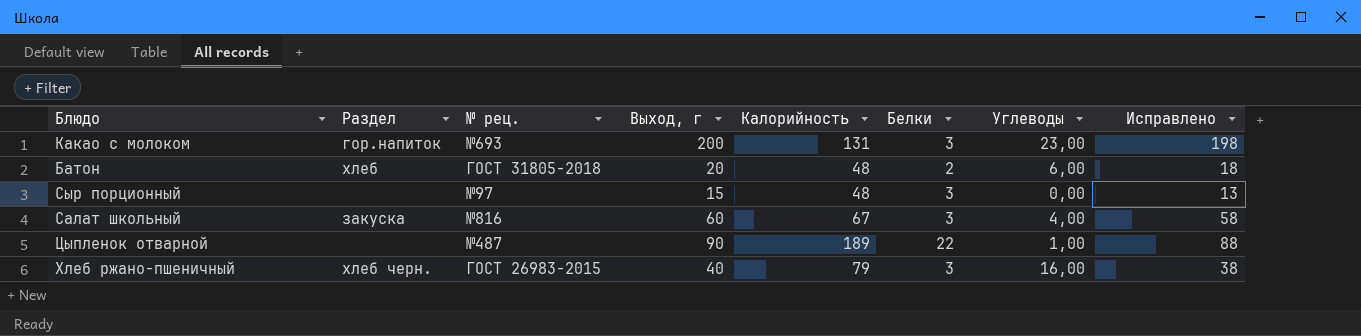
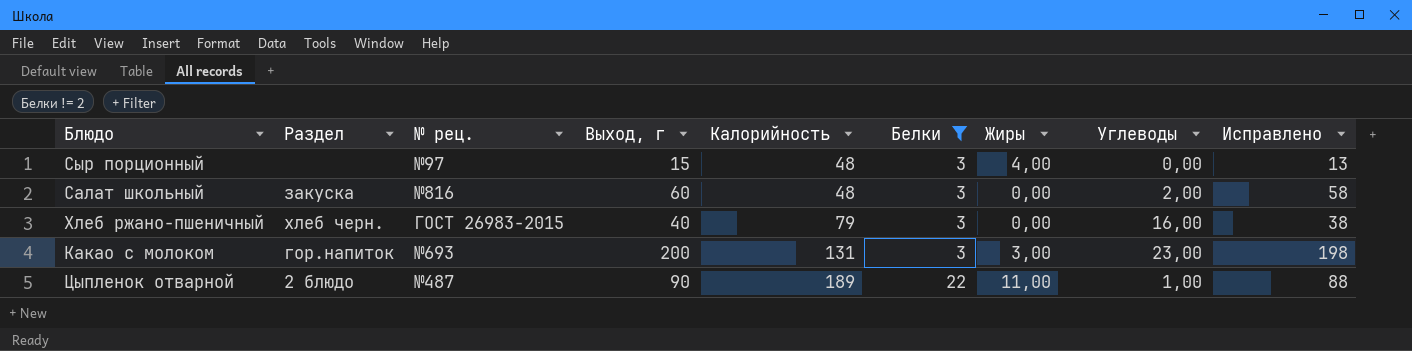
filter: none -> Белки != 2
row order: none -> Калорийность ascending
column Жиры | position: none -> 7
Салат школьный | Калорийность: 67 -> 48
Салат школьный | Углеводы: 4,00 -> 2,00
Цыпленок отварной | Раздел: none -> 2 блюдо

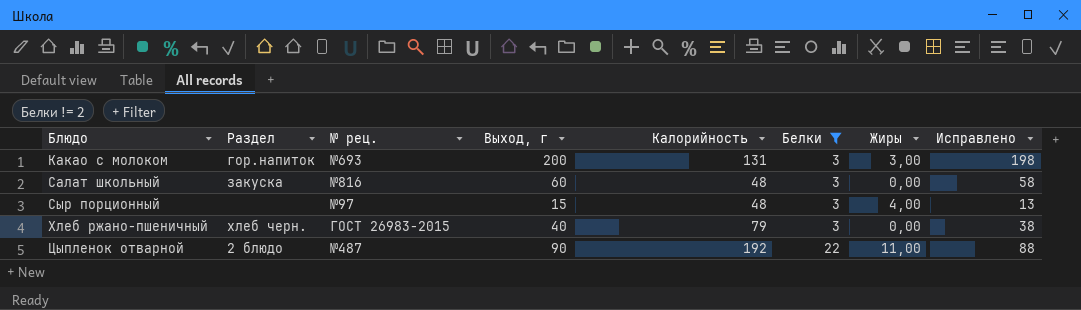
row order: Калорийность ascending -> Блюдо ascending
column Углеводы | position: 8 -> none
Цыпленок отварной | Калорийность: 189 -> 192

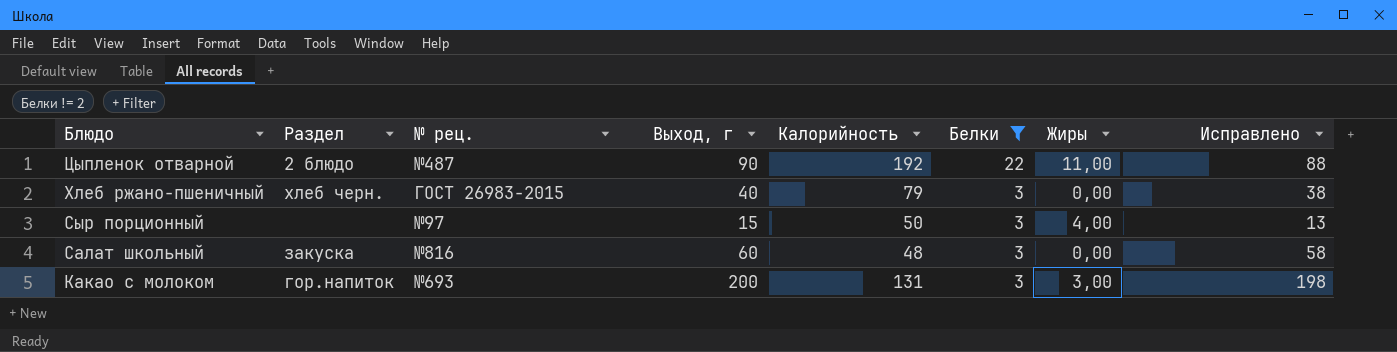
row order: Блюдо ascending -> Блюдо descending
Сыр порционный | Калорийность: 48 -> 50

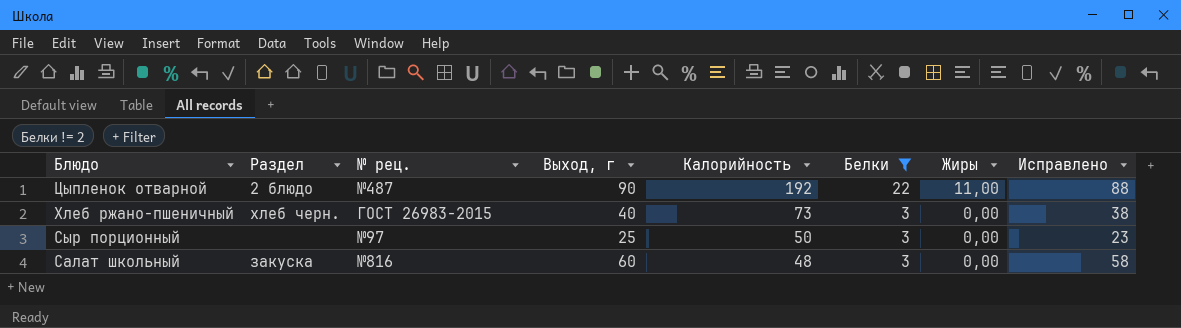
row Какао с молоком: гор.напиток | №693 | 200 | 131 | 3 | 3,00 | 198 -> none
Хлеб ржано-пшеничный | Калорийность: 79 -> 73
Сыр порционный | Выход, г: 15 -> 25
Сыр порционный | Жиры: 4,00 -> 0,00
Сыр порционный | Исправлено: 13 -> 23

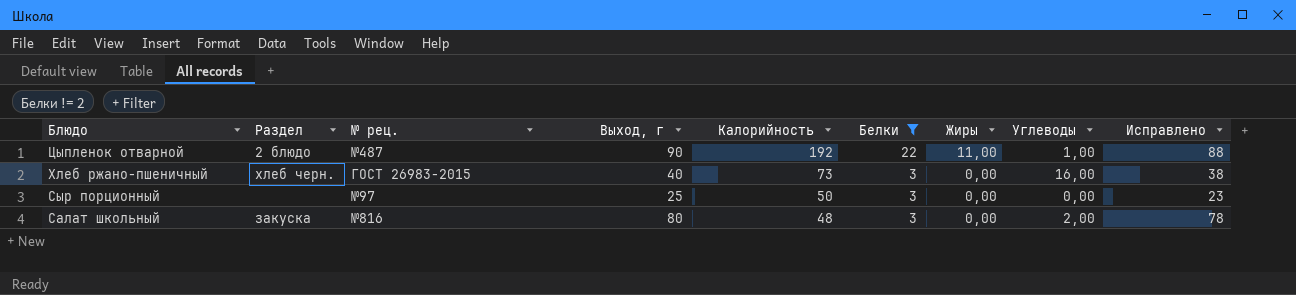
column Углеводы | position: none -> 8
Салат школьный | Выход, г: 60 -> 80
Салат школьный | Исправлено: 58 -> 78

